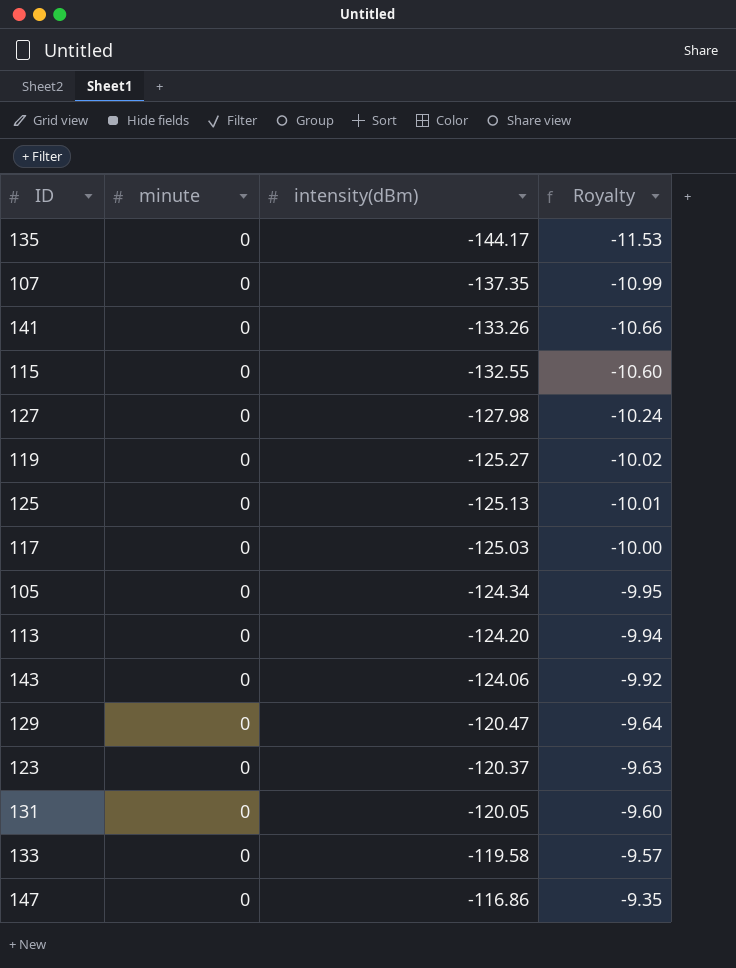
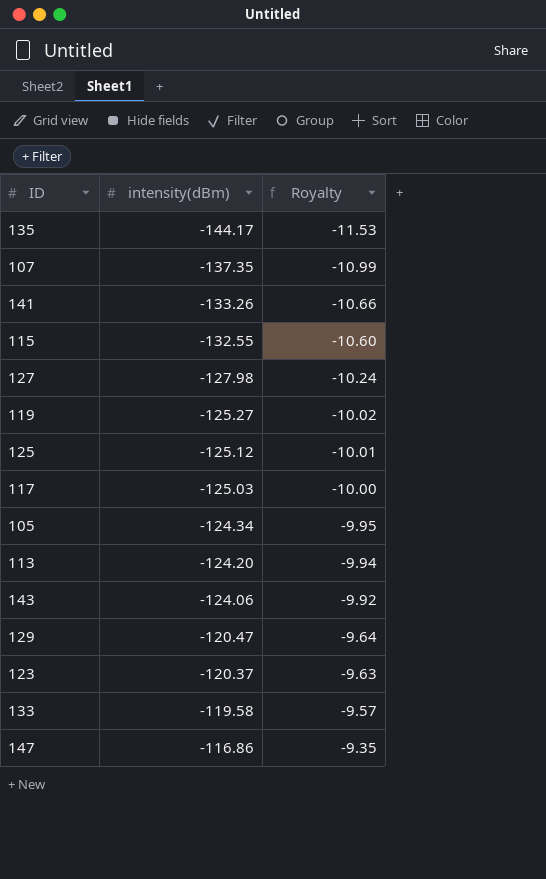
column minute | position: 2 -> none
row 131: 0 | -120.05 | -9.60 -> none
125 | intensity(dBm): -125.13 -> -125.12

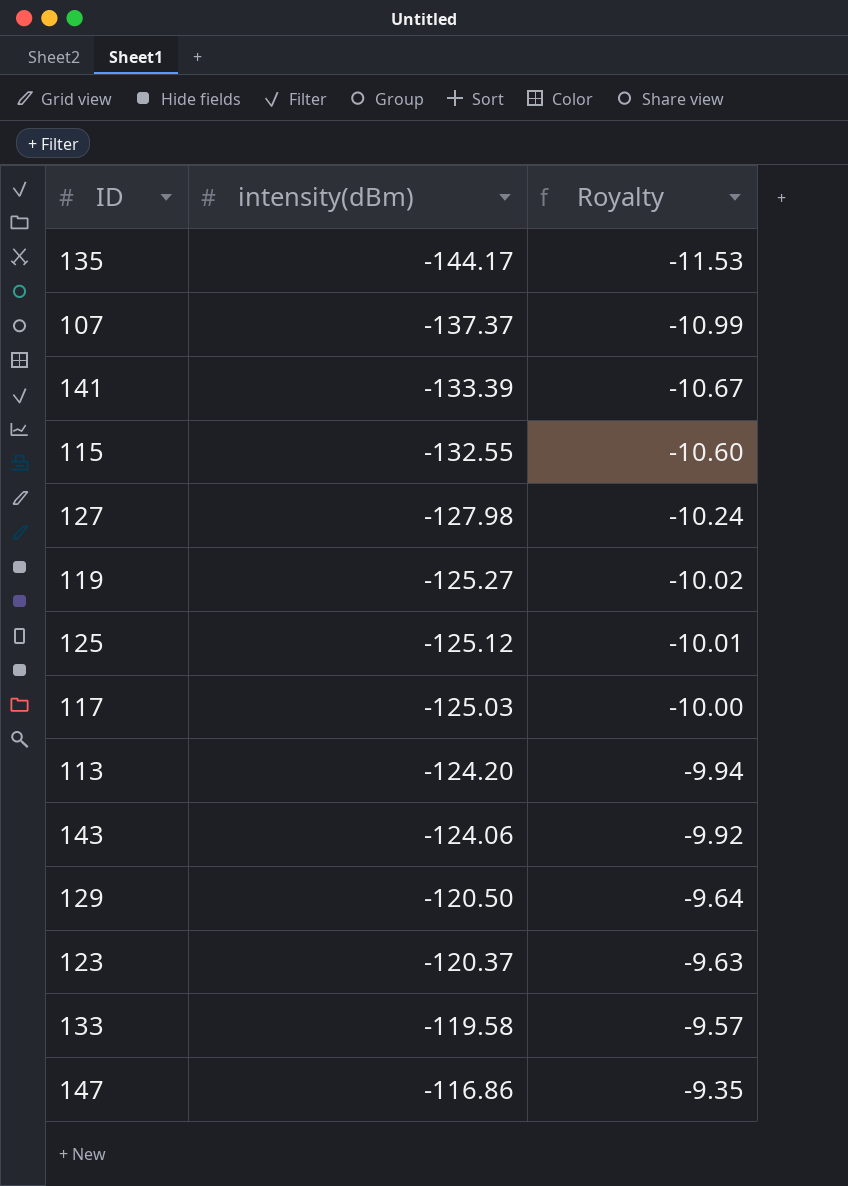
row 105: -124.34 | -9.95 -> none
107 | intensity(dBm): -137.35 -> -137.37
141 | intensity(dBm): -133.26 -> -133.39
141 | Royalty: -10.66 -> -10.67
129 | intensity(dBm): -120.47 -> -120.50

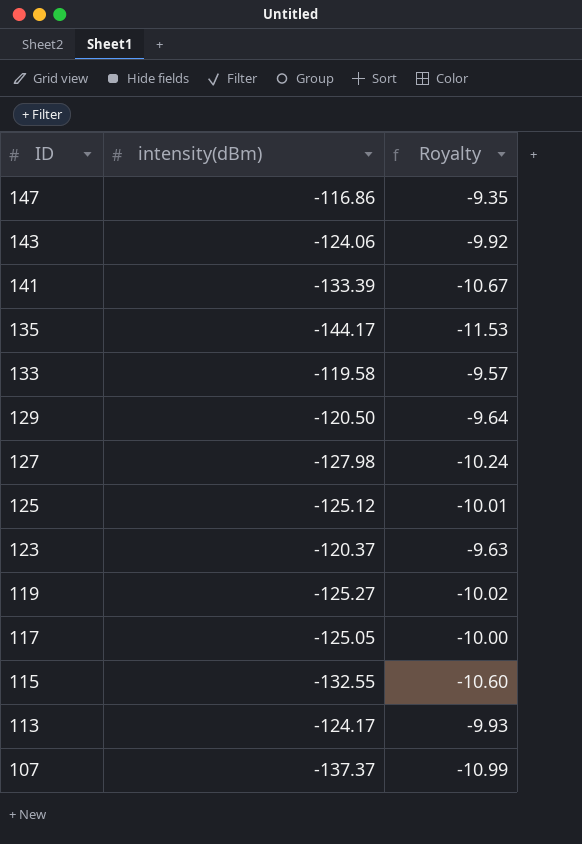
row order: intensity(dBm) ascending -> ID descending
117 | intensity(dBm): -125.03 -> -125.05
113 | intensity(dBm): -124.20 -> -124.17
113 | Royalty: -9.94 -> -9.93

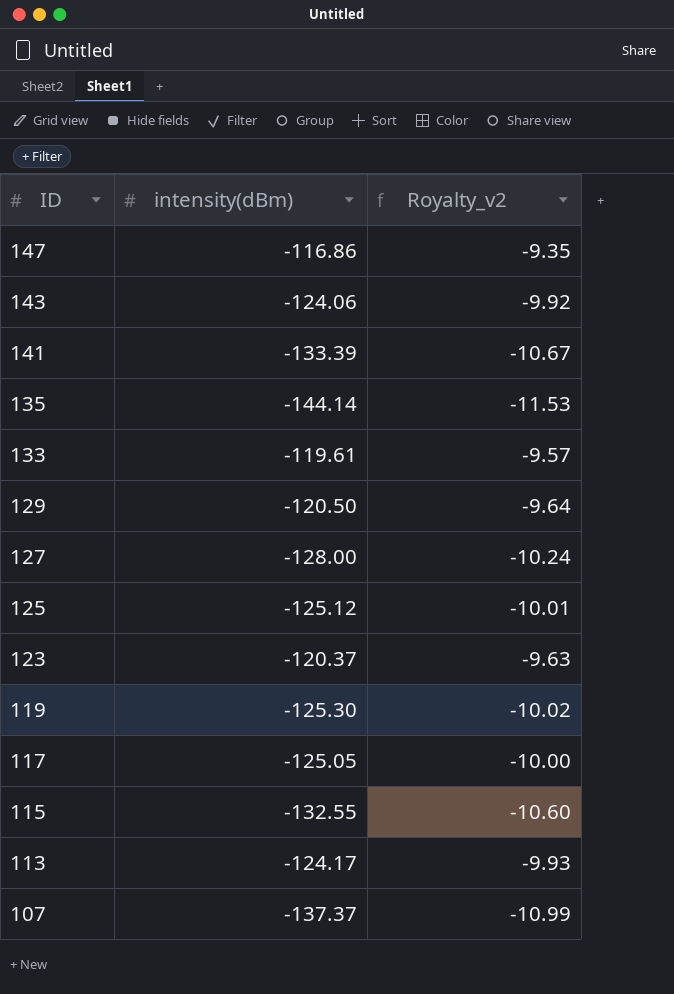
column name: Royalty -> Royalty_v2
135 | intensity(dBm): -144.17 -> -144.14
133 | intensity(dBm): -119.58 -> -119.61
127 | intensity(dBm): -127.98 -> -128.00
119 | intensity(dBm): -125.27 -> -125.30

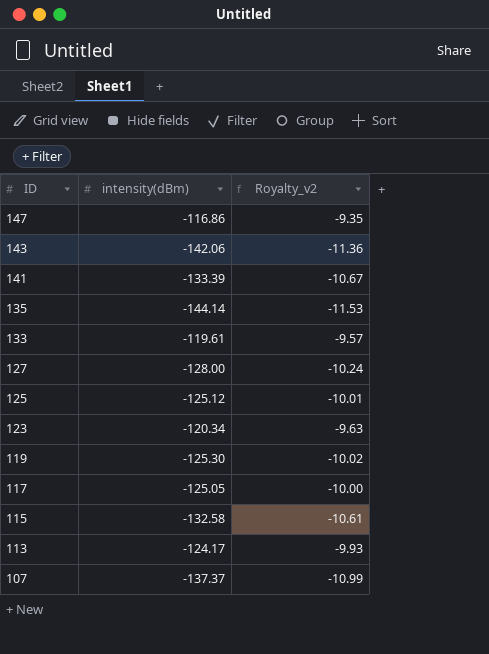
row 129: -120.50 | -9.64 -> none
143 | intensity(dBm): -124.06 -> -142.06
143 | Royalty_v2: -9.92 -> -11.36
123 | intensity(dBm): -120.37 -> -120.34
115 | intensity(dBm): -132.55 -> -132.58
115 | Royalty_v2: -10.60 -> -10.61

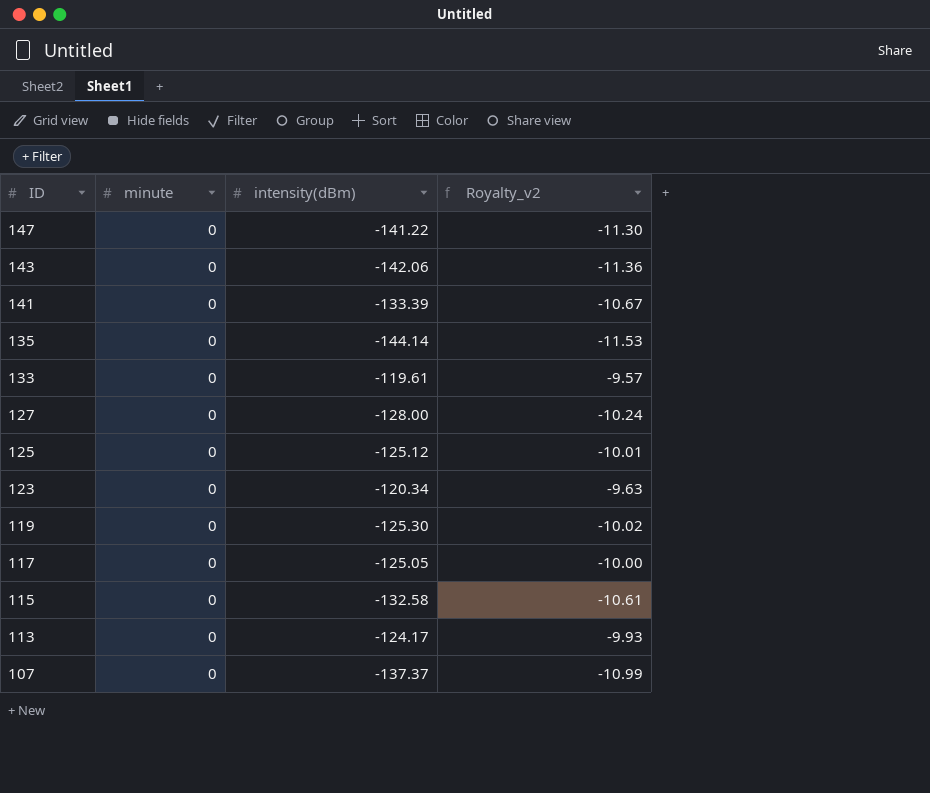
column minute | position: none -> 2
147 | intensity(dBm): -116.86 -> -141.22
147 | Royalty_v2: -9.35 -> -11.30

